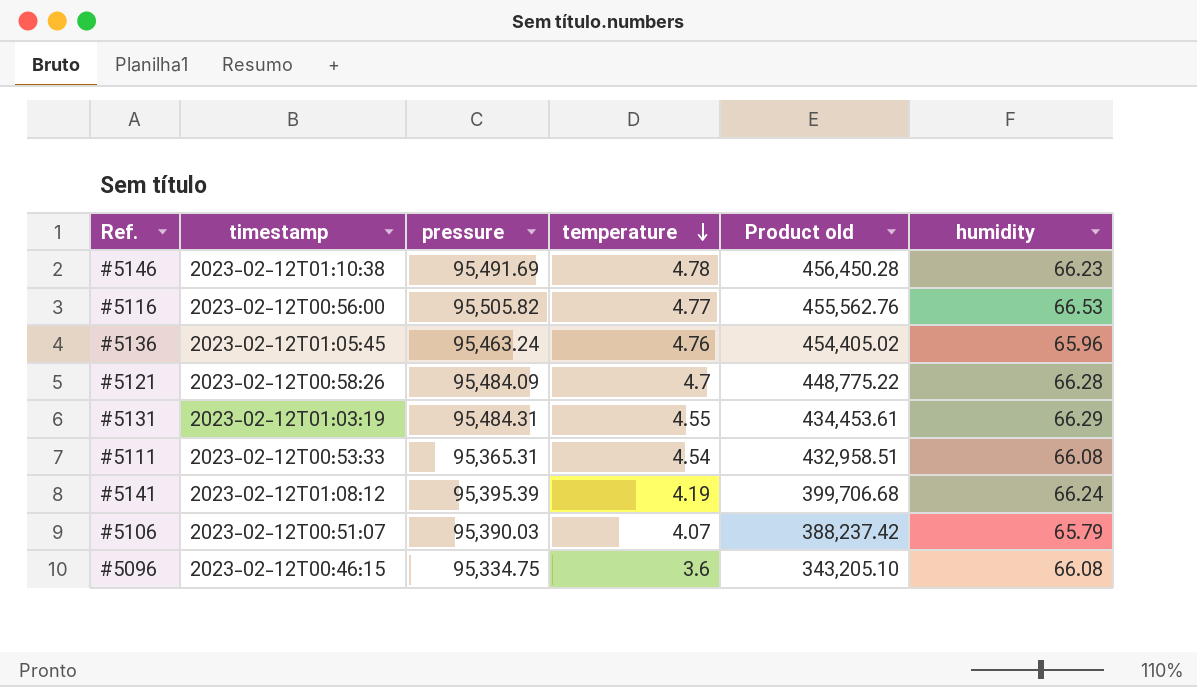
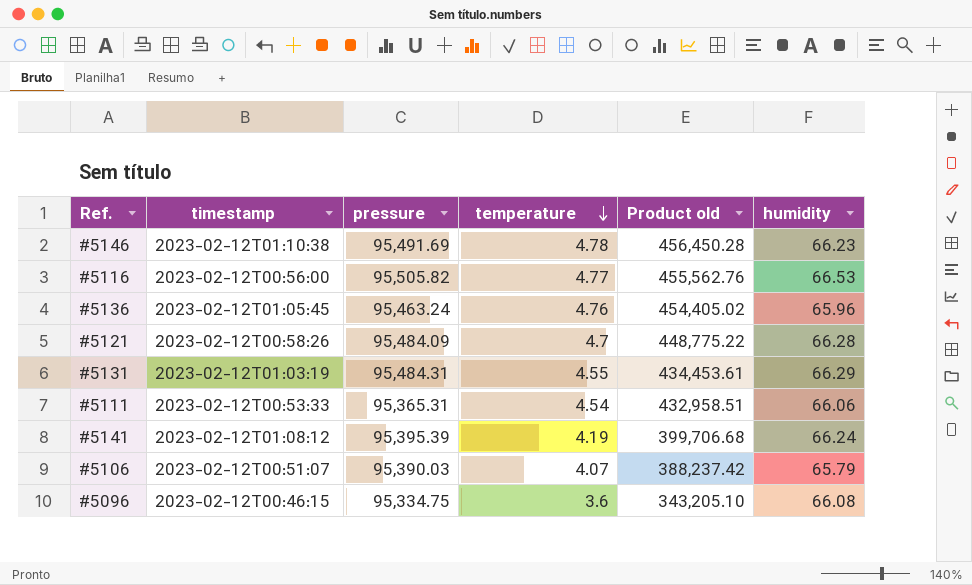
#5111 | humidity: 66.08 -> 66.06

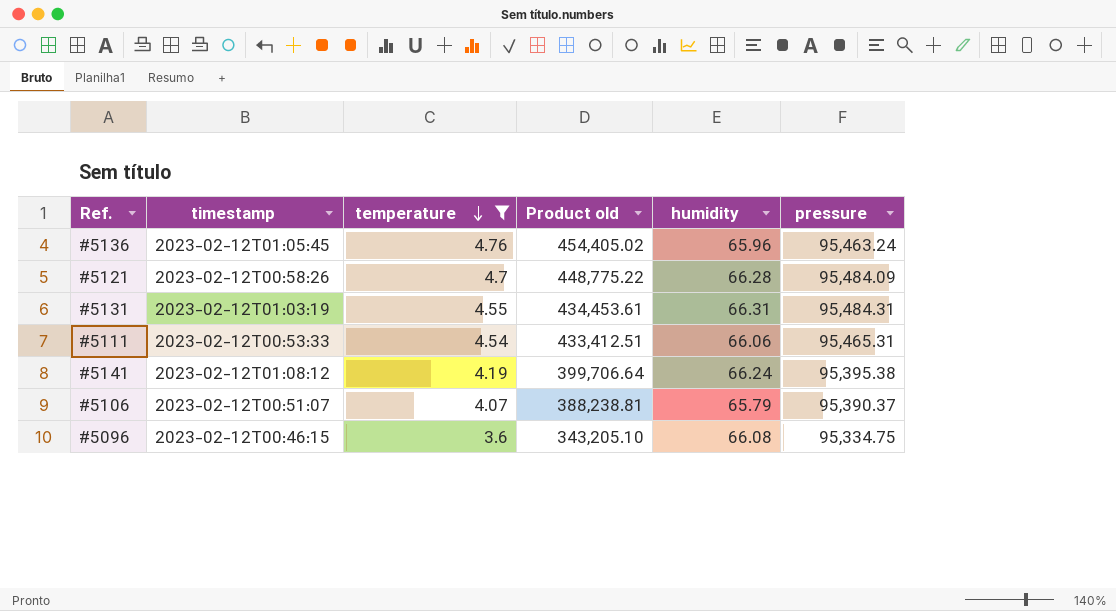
filter: none -> temperature <= 4.76
column pressure | position: 3 -> 6
#5131 | humidity: 66.29 -> 66.31
#5111 | Product old: 432,958.51 -> 433,412.51
#5111 | pressure: 95,365.31 -> 95,465.31
#5141 | Product old: 399,706.68 -> 399,706.64
#5141 | pressure: 95,395.39 -> 95,395.38
#5106 | Product old: 388,237.42 -> 388,238.81
#5106 | pressure: 95,390.03 -> 95,390.37

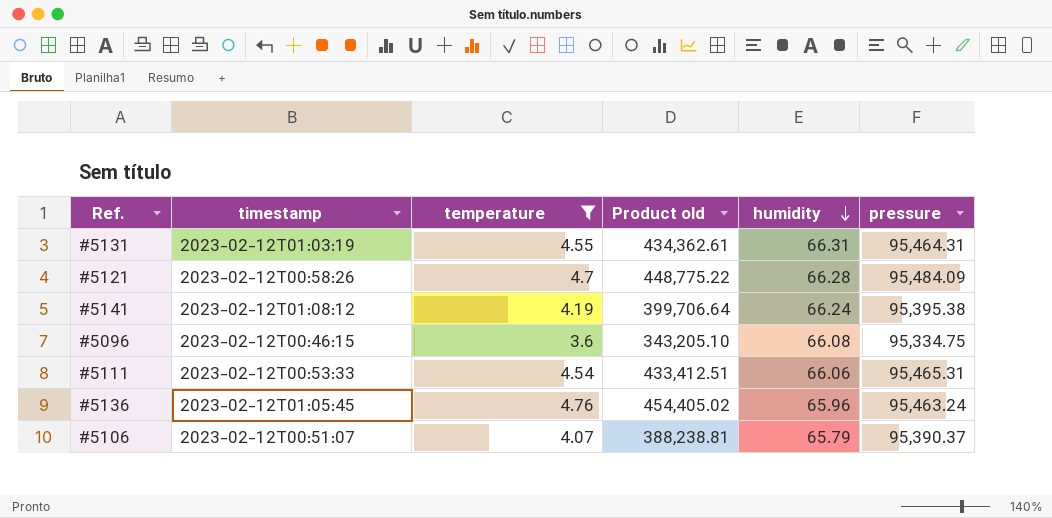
row order: temperature descending -> humidity descending
#5131 | Product old: 434,453.61 -> 434,362.61
#5131 | pressure: 95,484.31 -> 95,464.31

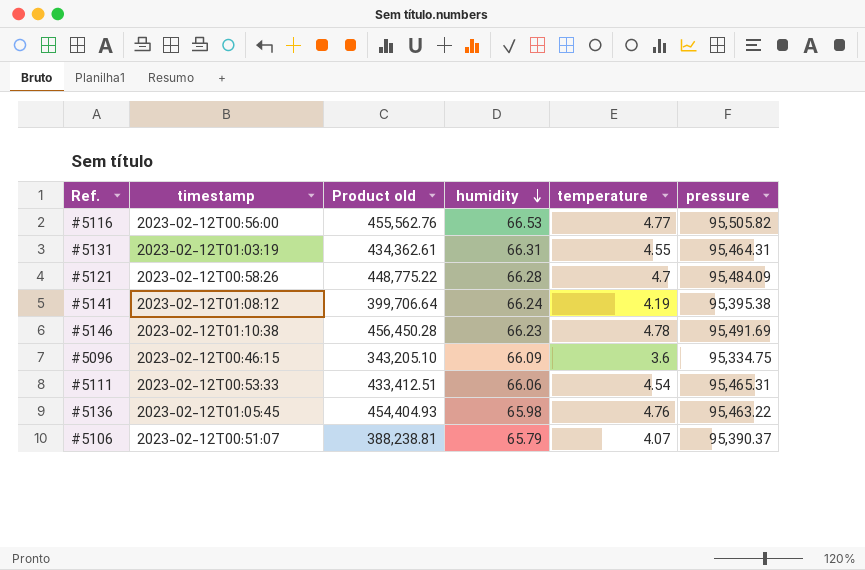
filter: temperature <= 4.76 -> none
column temperature | position: 3 -> 5
#5096 | humidity: 66.08 -> 66.09
#5136 | Product old: 454,405.02 -> 454,404.93
#5136 | humidity: 65.96 -> 65.98
#5136 | pressure: 95,463.24 -> 95,463.22

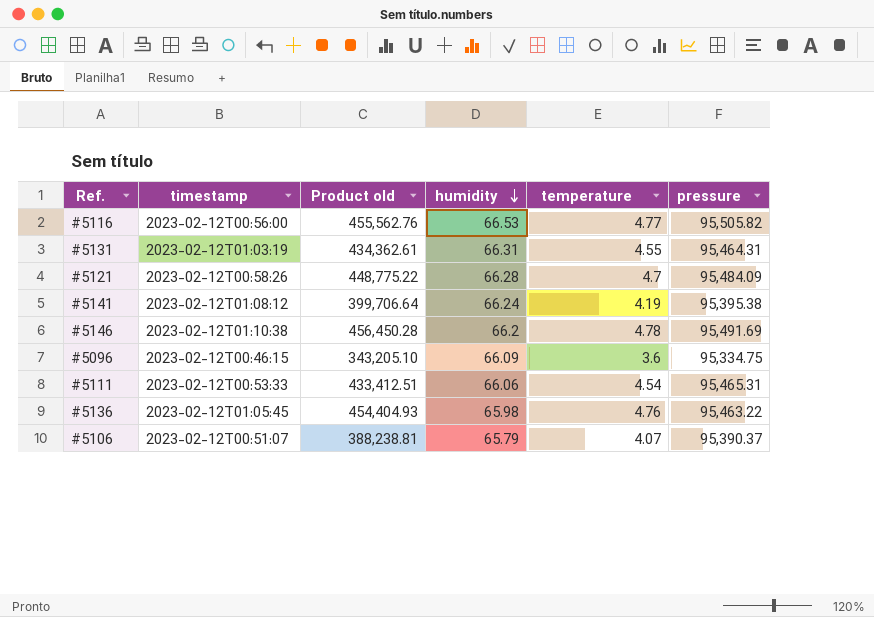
#5146 | humidity: 66.23 -> 66.2

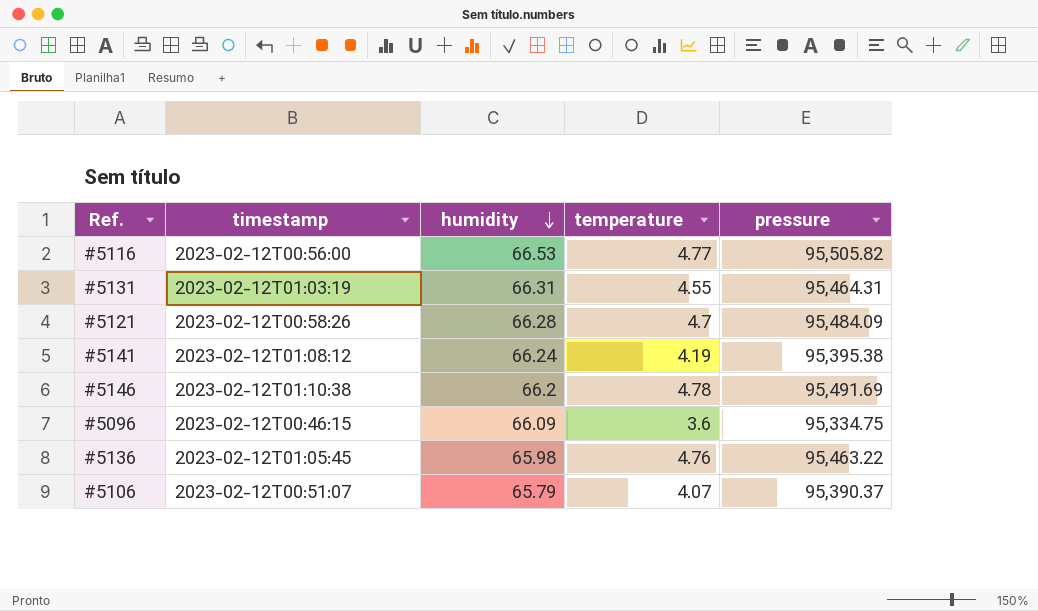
column Product old | formula: [temperature] * [pressure] -> none
row #5111: 2023-02-12T00:53:33 | 433,412.51 | 66.06 | 4.54 | 95,465.31 -> none

